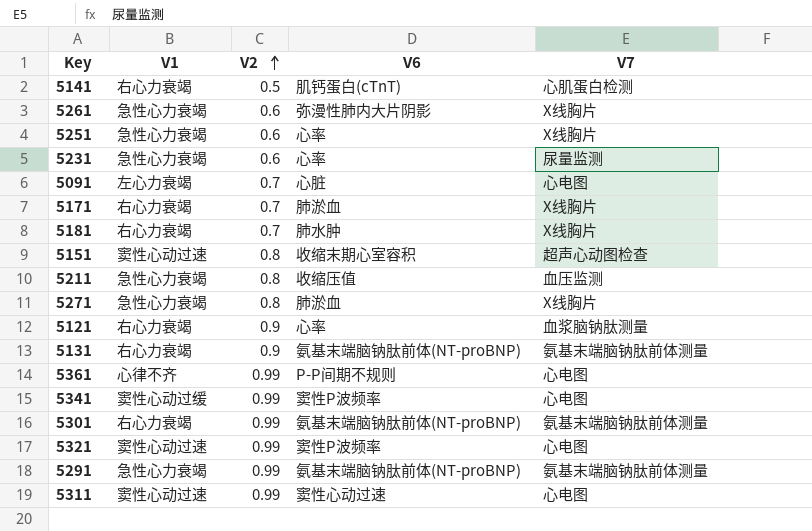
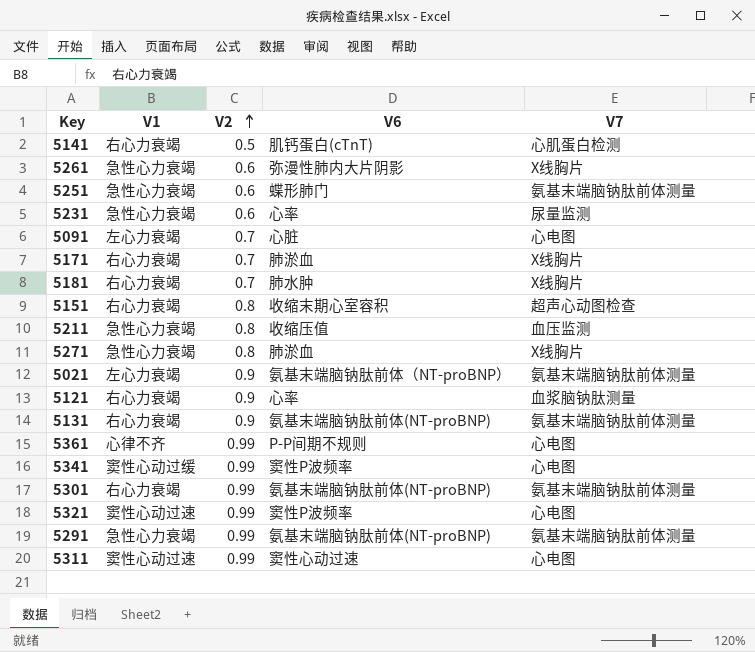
5251 | V6: 心率 -> 蝶形肺门
5251 | V7: X线胸片 -> 氨基末端脑钠肽前体测量
5151 | V1: 窦性心动过速 -> 右心力衰竭
row 5021: none -> 左心力衰竭 | 0.9 | 氨基末端脑钠肽前体（NT-proBNP） | 氨基末端脑钠肽前体测量

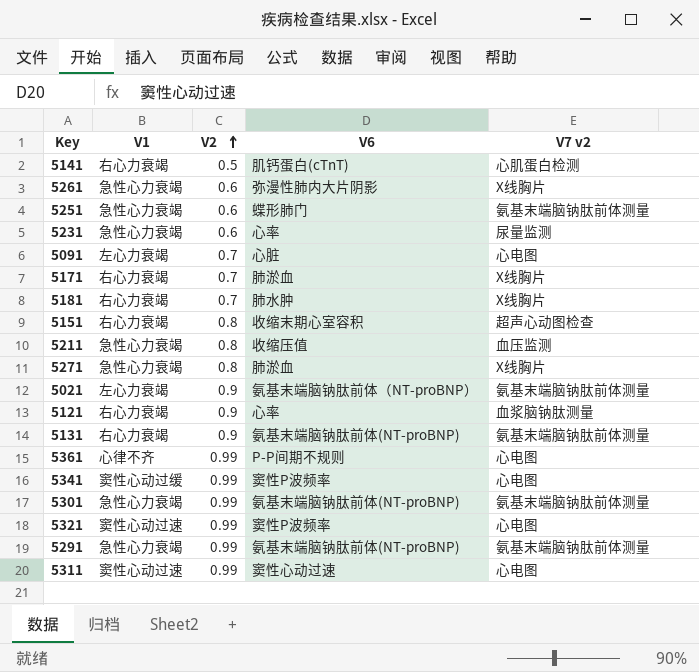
column name: V7 -> V7 v2
5301 | V1: 右心力衰竭 -> 急性心力衰竭

